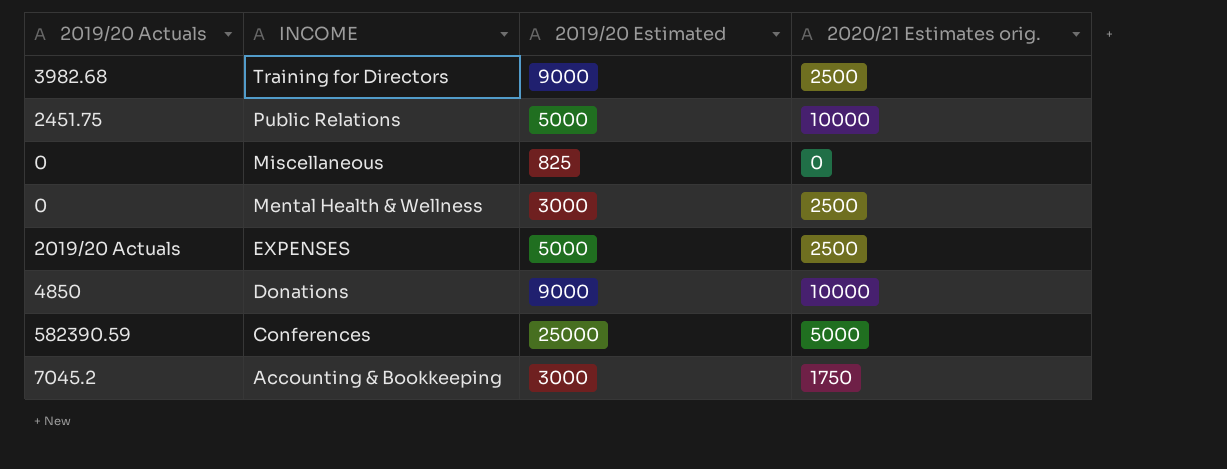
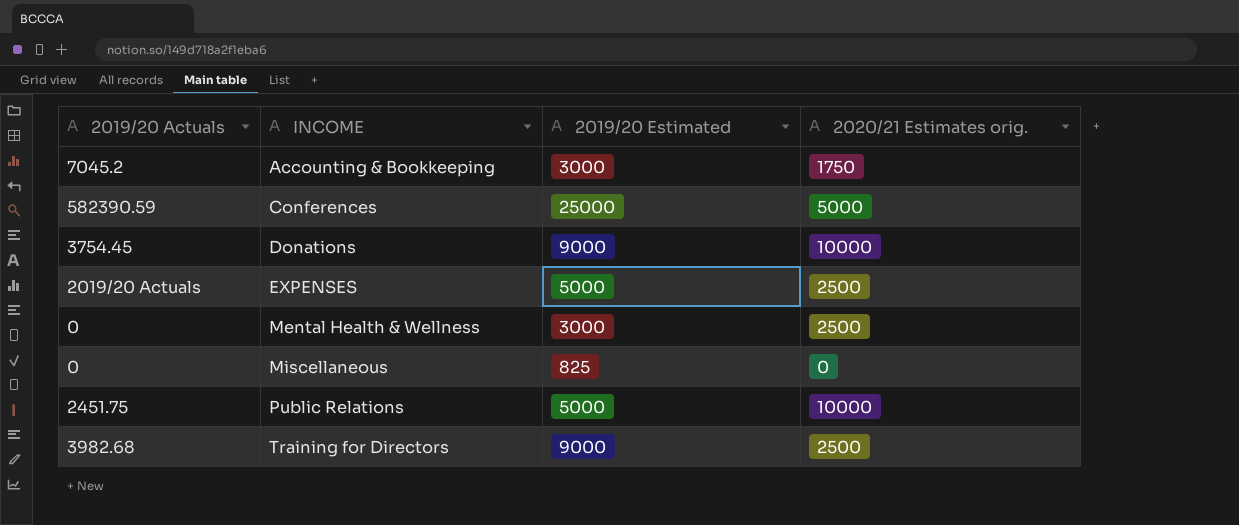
row order: INCOME descending -> INCOME ascending
Donations | 2019/20 Actuals: 4850 -> 3754.45

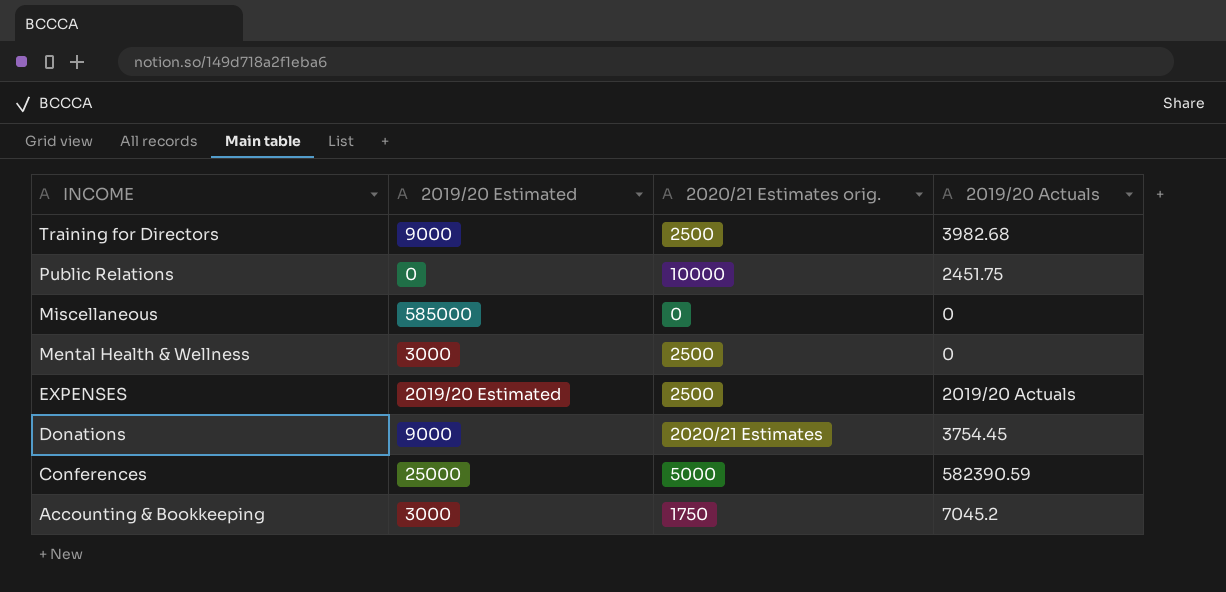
row order: INCOME ascending -> INCOME descending
column 2019/20 Actuals | position: 1 -> 4
Public Relations | 2019/20 Estimated: 5000 -> 0
Miscellaneous | 2019/20 Estimated: 825 -> 585000
EXPENSES | 2019/20 Estimated: 5000 -> 2019/20 Estimated
Donations | 2020/21 Estimates orig.: 10000 -> 2020/21 Estimates

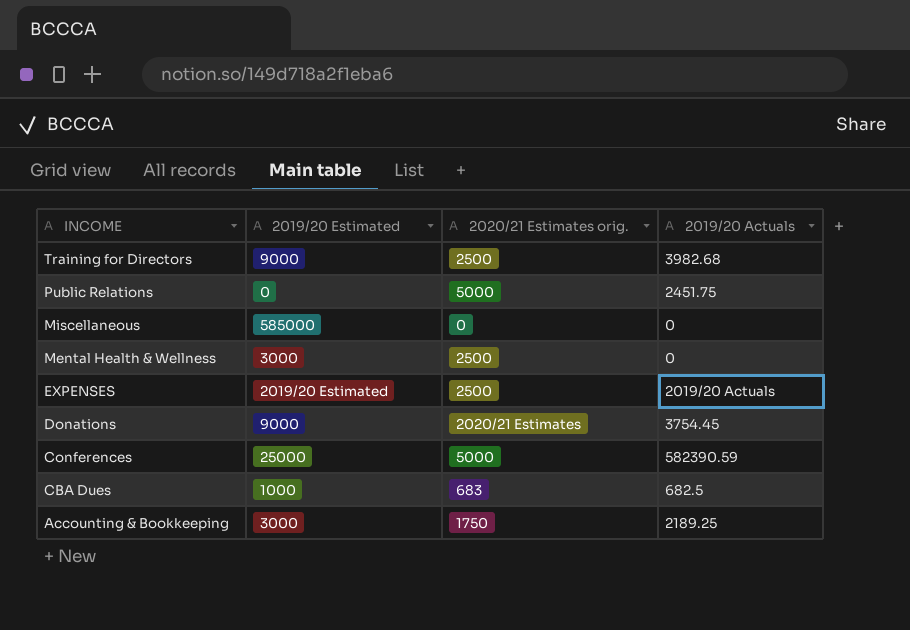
Public Relations | 2020/21 Estimates orig.: 10000 -> 5000
row CBA Dues: none -> 1000 | 683 | 682.5
Accounting & Bookkeeping | 2019/20 Actuals: 7045.2 -> 2189.25

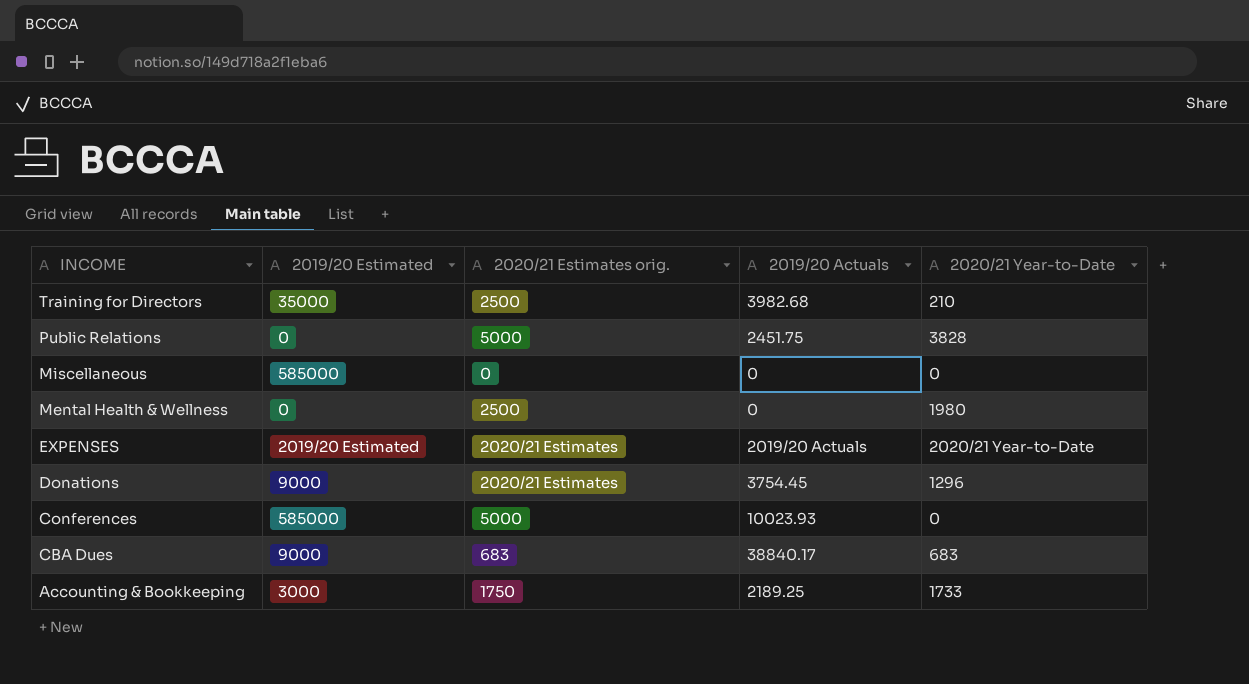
column 2020/21 Year-to-Date | position: none -> 5
Training for Directors | 2019/20 Estimated: 9000 -> 35000
Mental Health & Wellness | 2019/20 Estimated: 3000 -> 0
EXPENSES | 2020/21 Estimates orig.: 2500 -> 2020/21 Estimates
Conferences | 2019/20 Estimated: 25000 -> 585000
Conferences | 2019/20 Actuals: 582390.59 -> 10023.93
CBA Dues | 2019/20 Estimated: 1000 -> 9000
CBA Dues | 2019/20 Actuals: 682.5 -> 38840.17

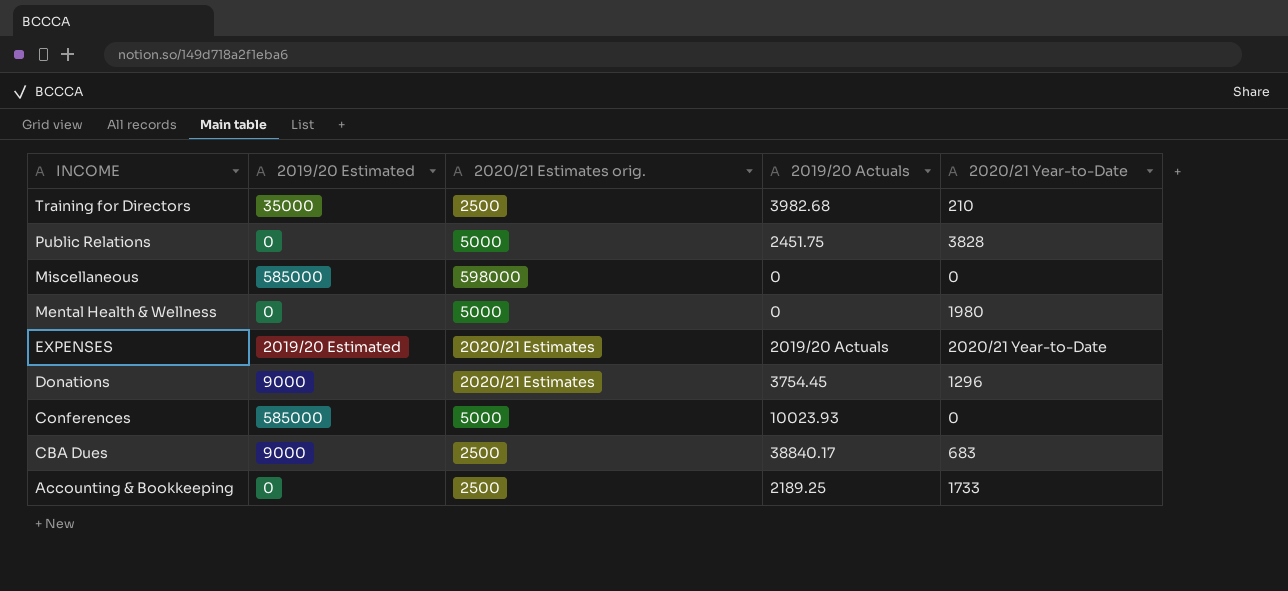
Miscellaneous | 2020/21 Estimates orig.: 0 -> 598000
Mental Health & Wellness | 2020/21 Estimates orig.: 2500 -> 5000
CBA Dues | 2020/21 Estimates orig.: 683 -> 2500
Accounting & Bookkeeping | 2019/20 Estimated: 3000 -> 0
Accounting & Bookkeeping | 2020/21 Estimates orig.: 1750 -> 2500

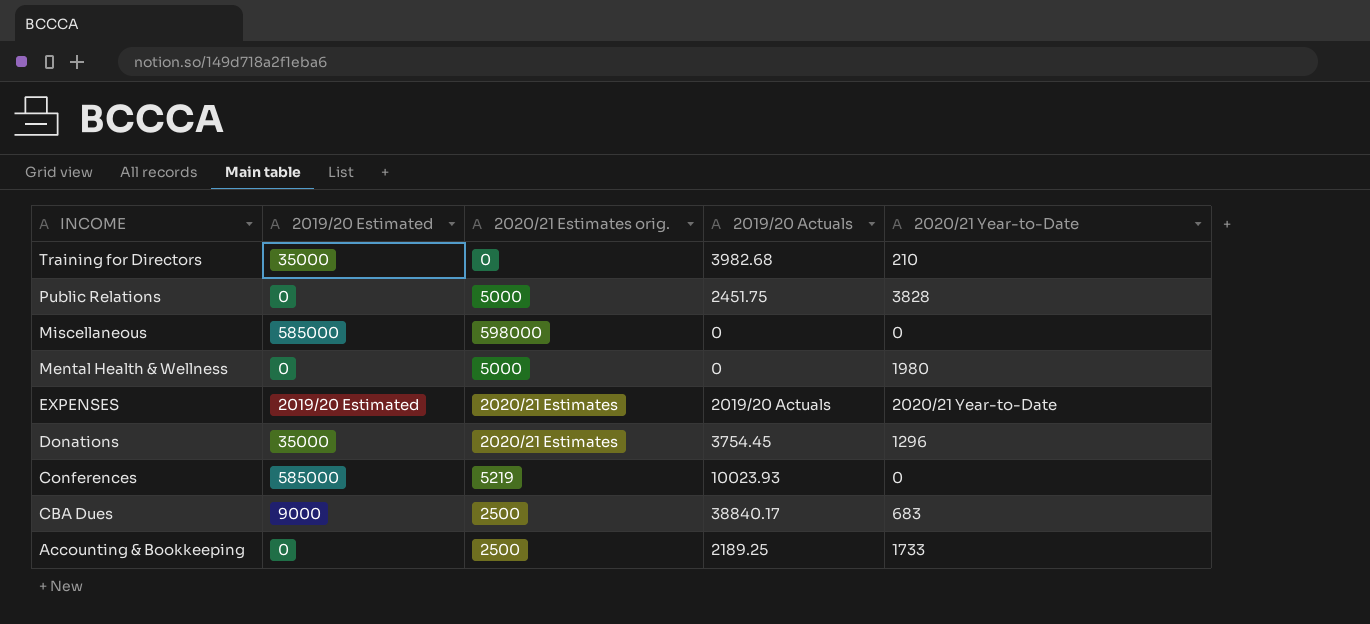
Training for Directors | 2020/21 Estimates orig.: 2500 -> 0
Donations | 2019/20 Estimated: 9000 -> 35000
Conferences | 2020/21 Estimates orig.: 5000 -> 5219

